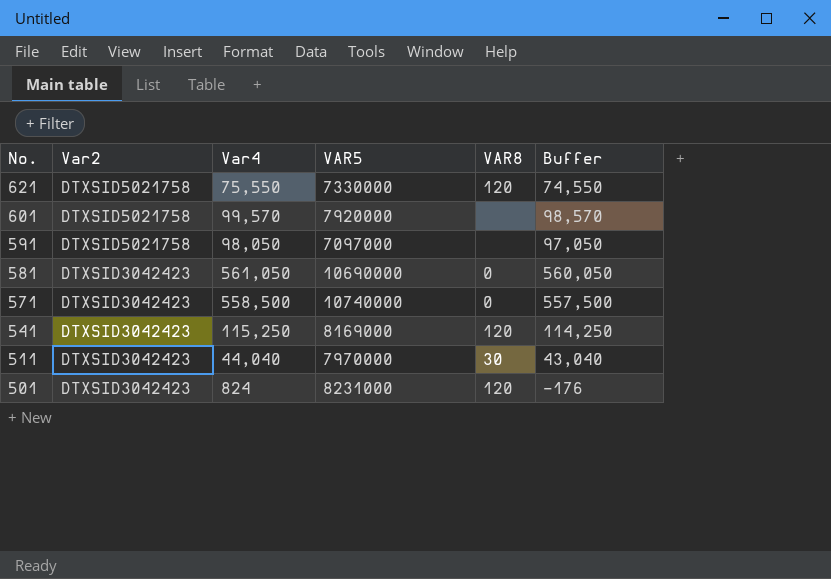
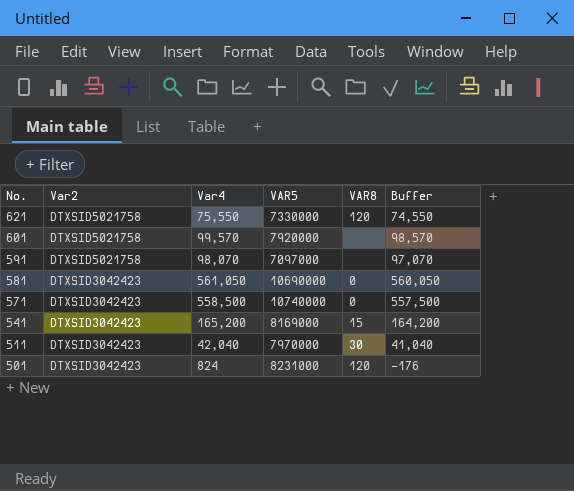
591 | Var4: 98,050 -> 98,070
591 | Buffer: 97,050 -> 97,070
541 | Var4: 115,250 -> 165,200
541 | VAR8: 120 -> 15
541 | Buffer: 114,250 -> 164,200
511 | Var4: 44,040 -> 42,040
511 | Buffer: 43,040 -> 41,040

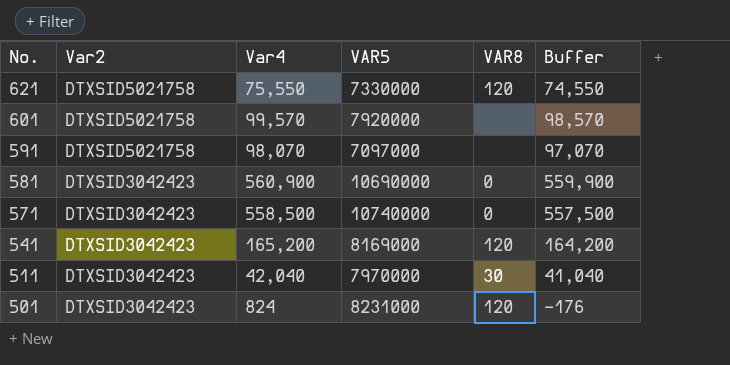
581 | Var4: 561,050 -> 560,900
581 | Buffer: 560,050 -> 559,900
541 | VAR8: 15 -> 120

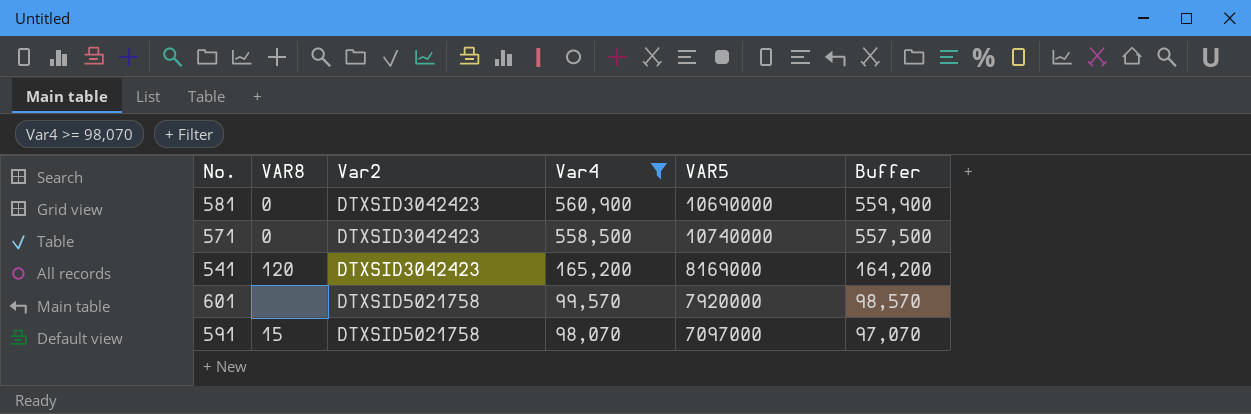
filter: none -> Var4 >= 98,070
row order: No. descending -> Var2 ascending
column VAR8 | position: 5 -> 2
591 | VAR8: none -> 15

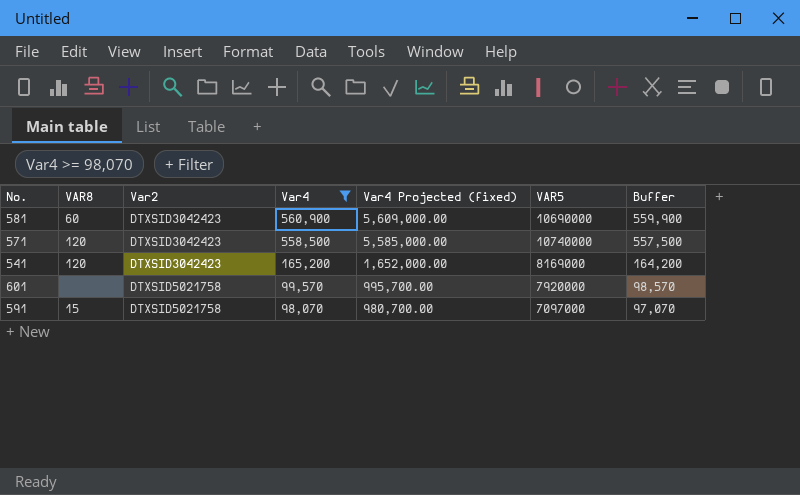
column Var4 Projected (fixed) | formula: none -> [Var4] * 10
581 | VAR8: 0 -> 60
571 | VAR8: 0 -> 120

